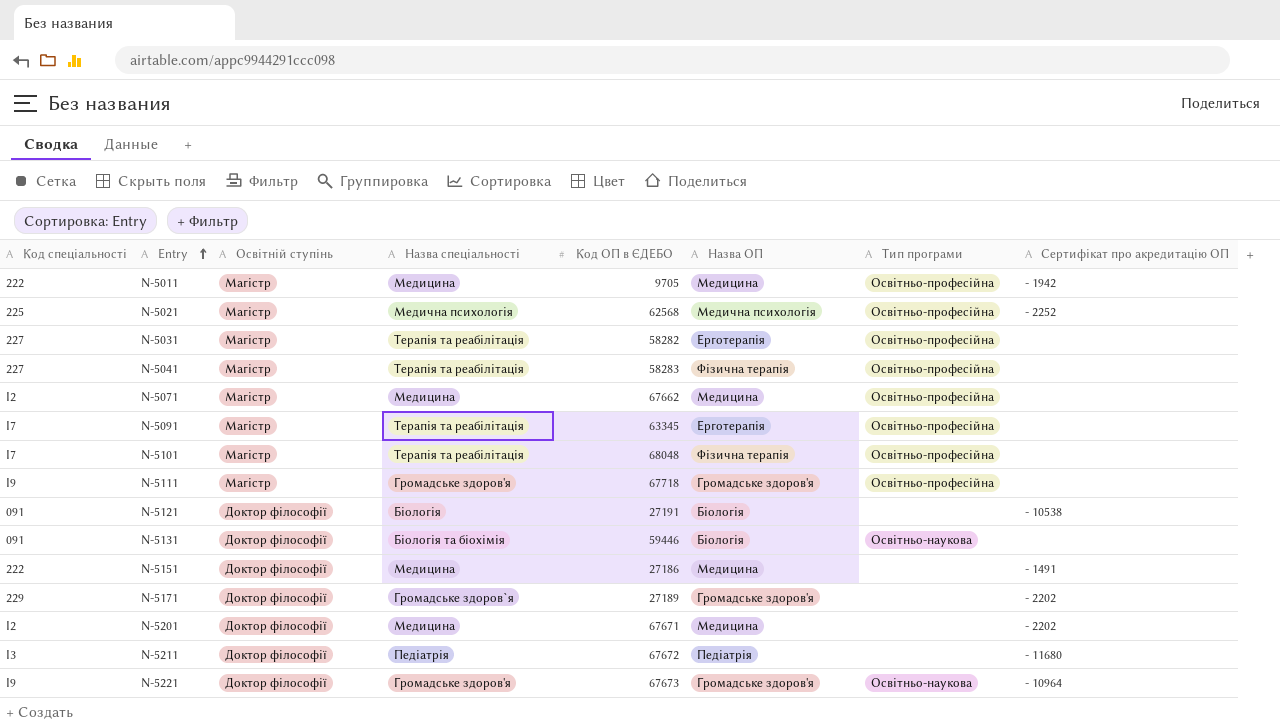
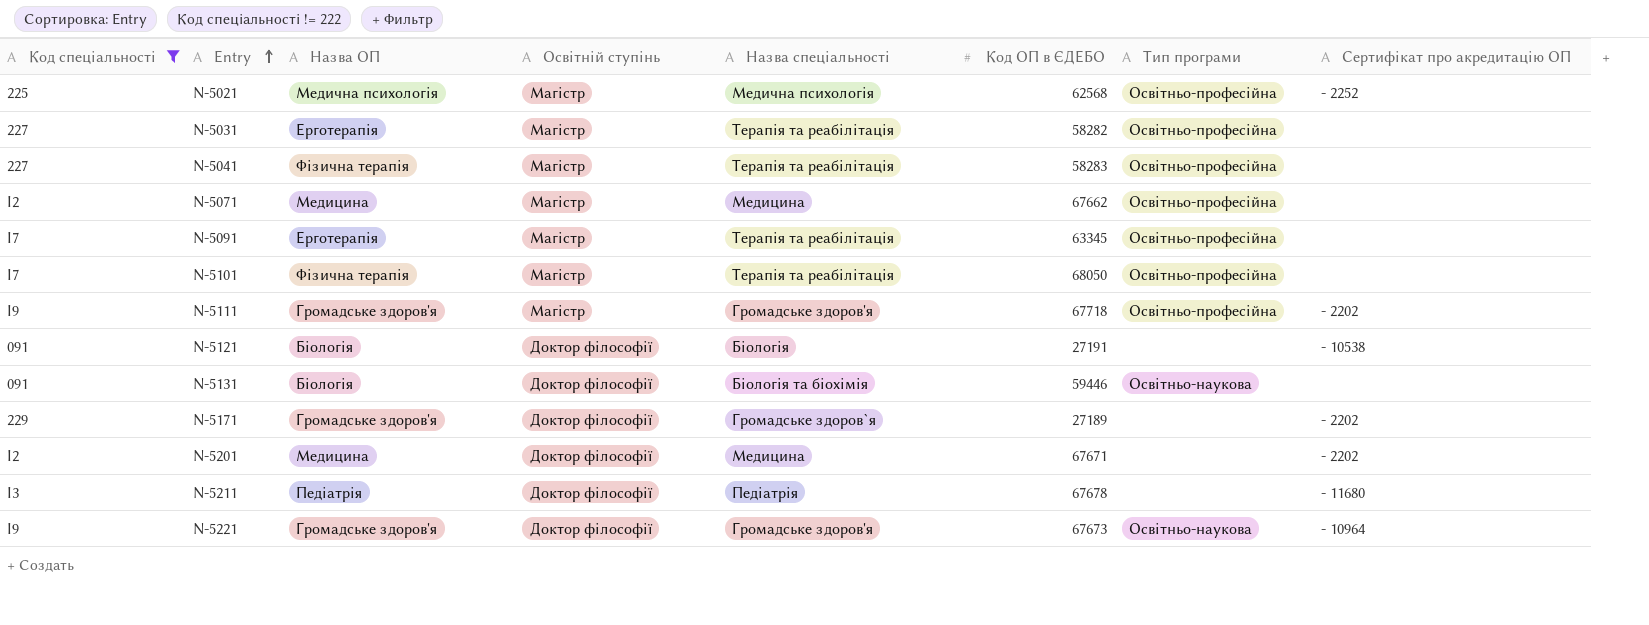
filter: none -> Код спеціальності != 222
column Назва ОП | position: 6 -> 3
N-5101 | Код ОП в ЄДЕБО: 68048 -> 68050
N-5111 | Сертифікат про акредитацію ОП: none -> - 2202
N-5211 | Код ОП в ЄДЕБО: 67672 -> 67678

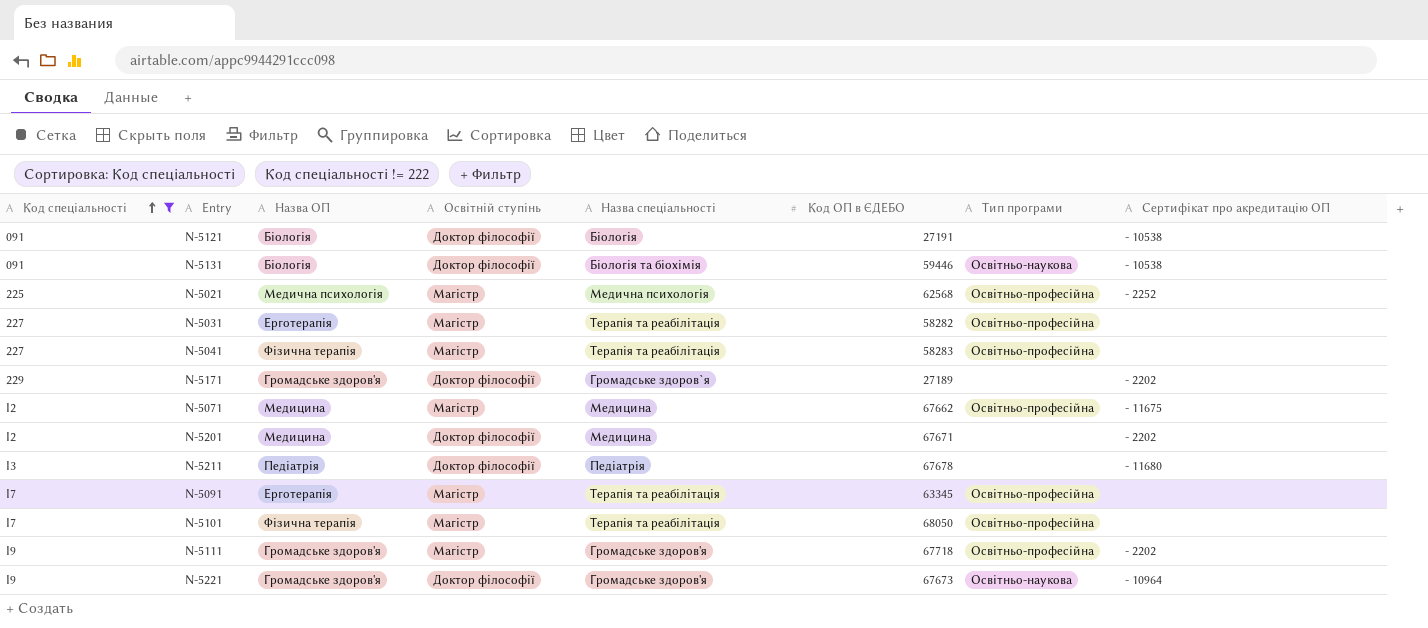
row order: Entry ascending -> Код спеціальності ascending
N-5131 | Сертифікат про акредитацію ОП: none -> - 10538
N-5071 | Сертифікат про акредитацію ОП: none -> - 11675

